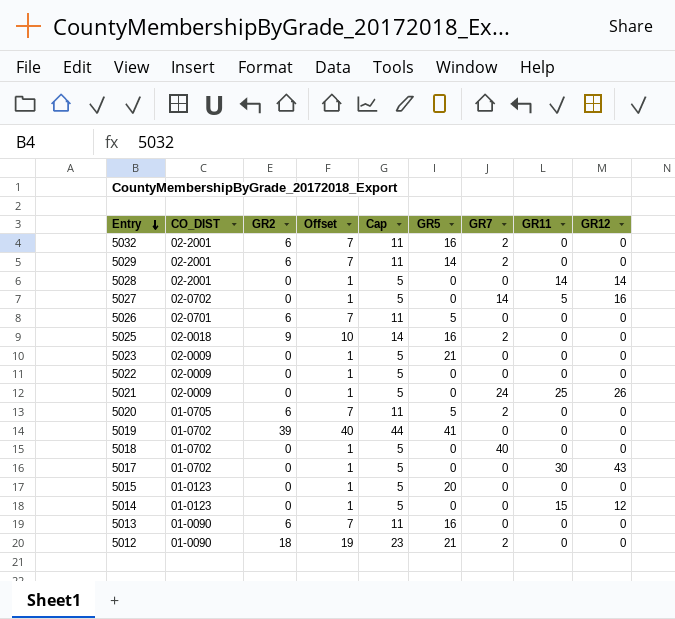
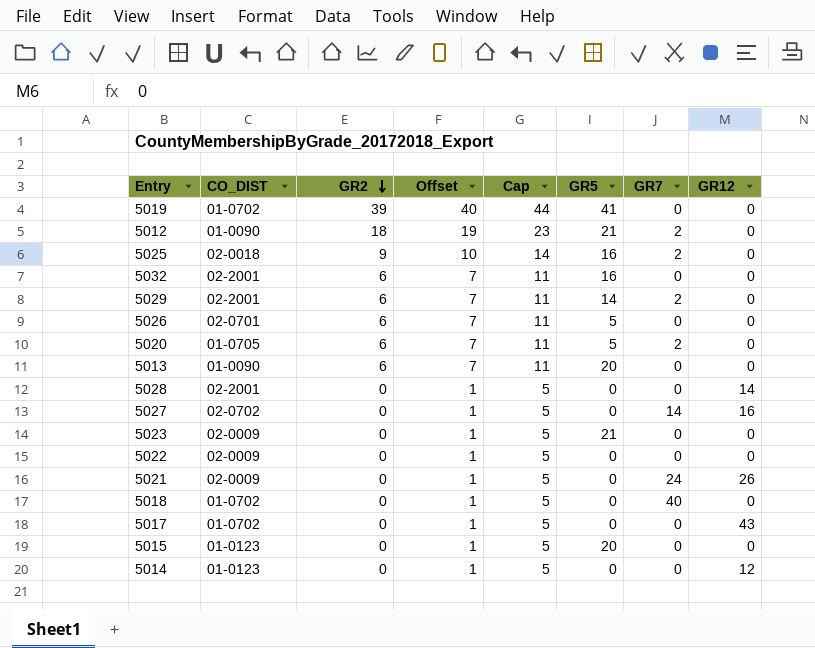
row order: Entry descending -> GR2 descending
column GR11 | position: 8 -> none
5032 | GR7: 2 -> 0
5013 | GR5: 16 -> 20

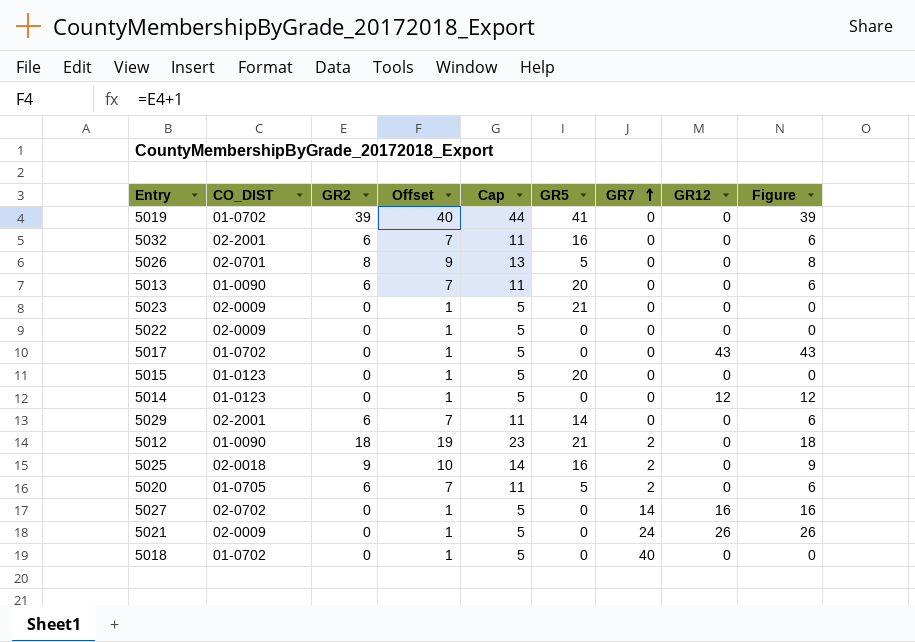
row order: GR2 descending -> GR7 ascending
column Figure | formula: none -> [GR2] + [GR12]
row 5028: 02-2001 | 0 | 1 | 5 | 0 | 0 | 14 -> none
5026 | GR2: 6 -> 8
5026 | Offset: 7 -> 9
5026 | Cap: 11 -> 13
5029 | GR7: 2 -> 0

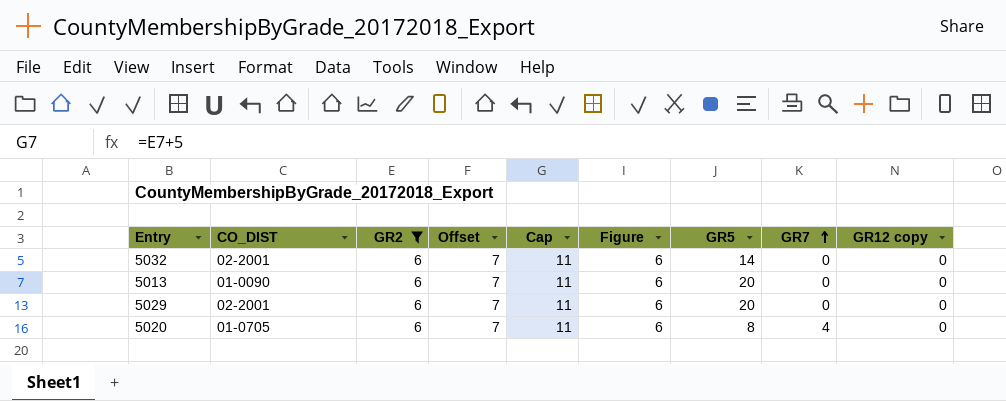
filter: none -> GR2 = 6
column Figure | position: 9 -> 6
column name: GR12 -> GR12 copy
5032 | GR5: 16 -> 14
5029 | GR5: 14 -> 20
5020 | GR5: 5 -> 8
5020 | GR7: 2 -> 4

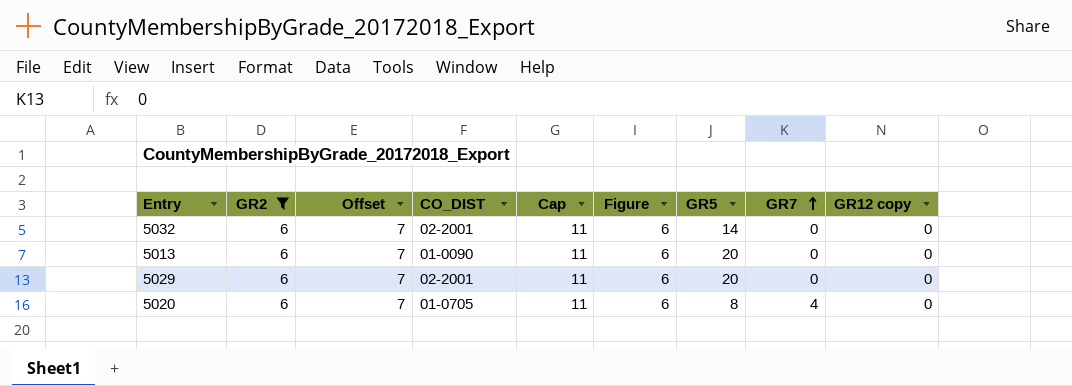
column CO_DIST | position: 2 -> 4

